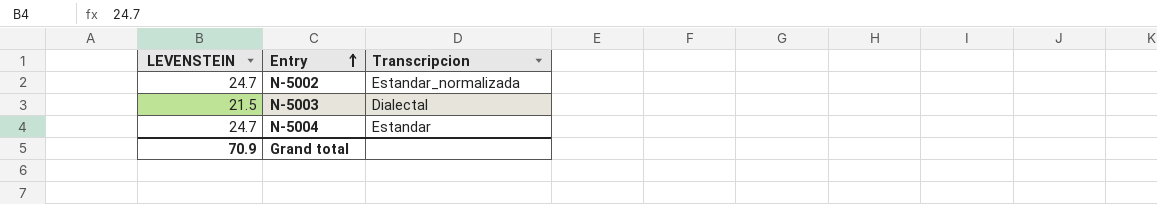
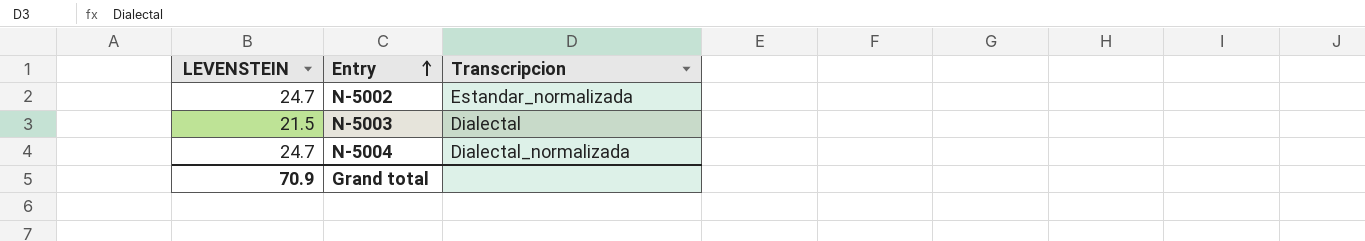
N-5004 | Transcripcion: Estandar -> Dialectal_normalizada

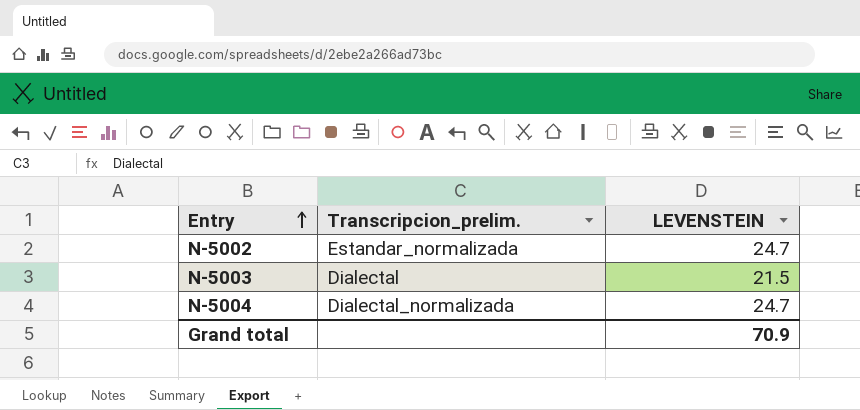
column name: Transcripcion -> Transcripcion_prelim.
column LEVENSTEIN | position: 1 -> 3

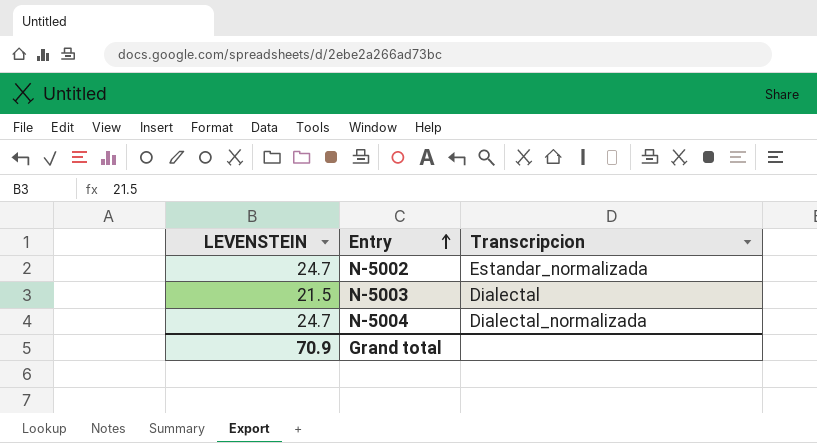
column LEVENSTEIN | position: 3 -> 1
column name: Transcripcion_prelim. -> Transcripcion

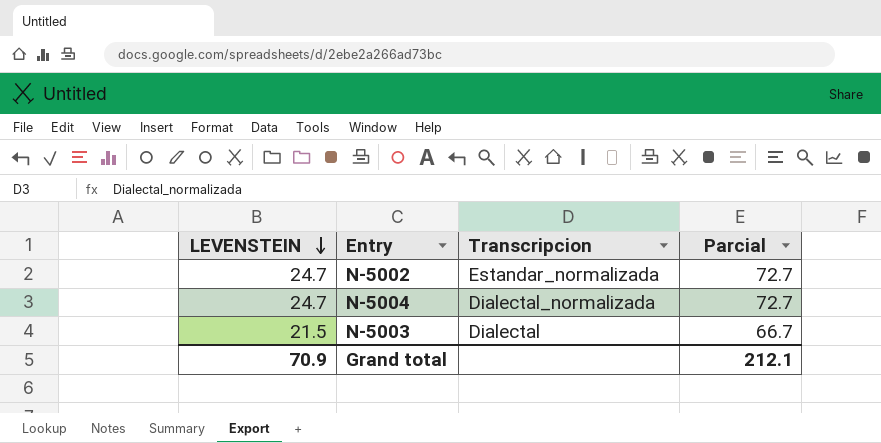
row order: Entry ascending -> LEVENSTEIN descending
column Parcial | position: none -> 4

